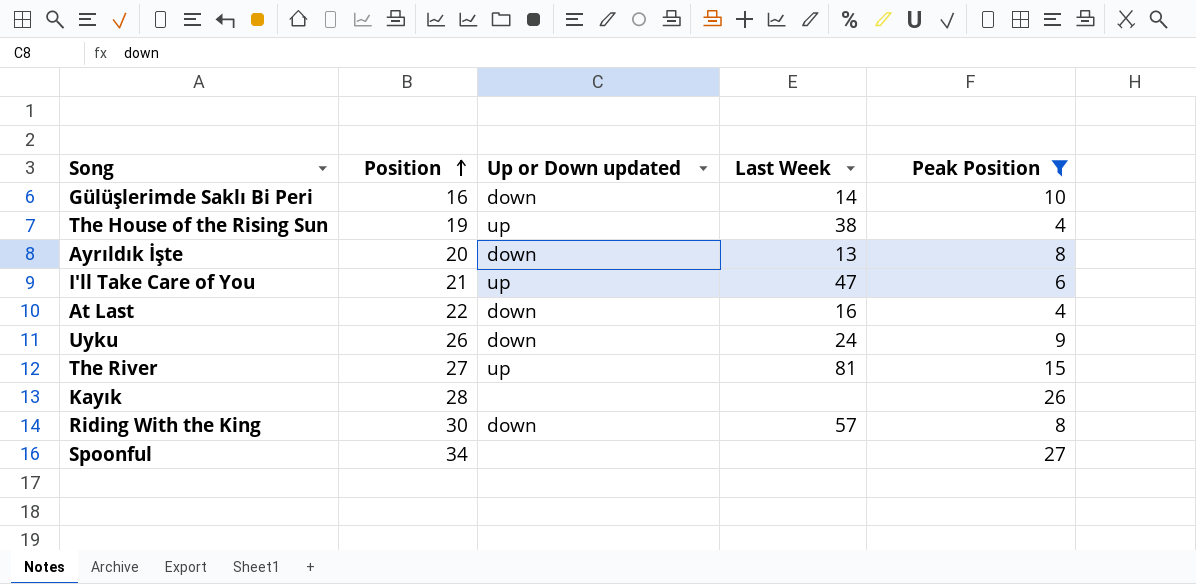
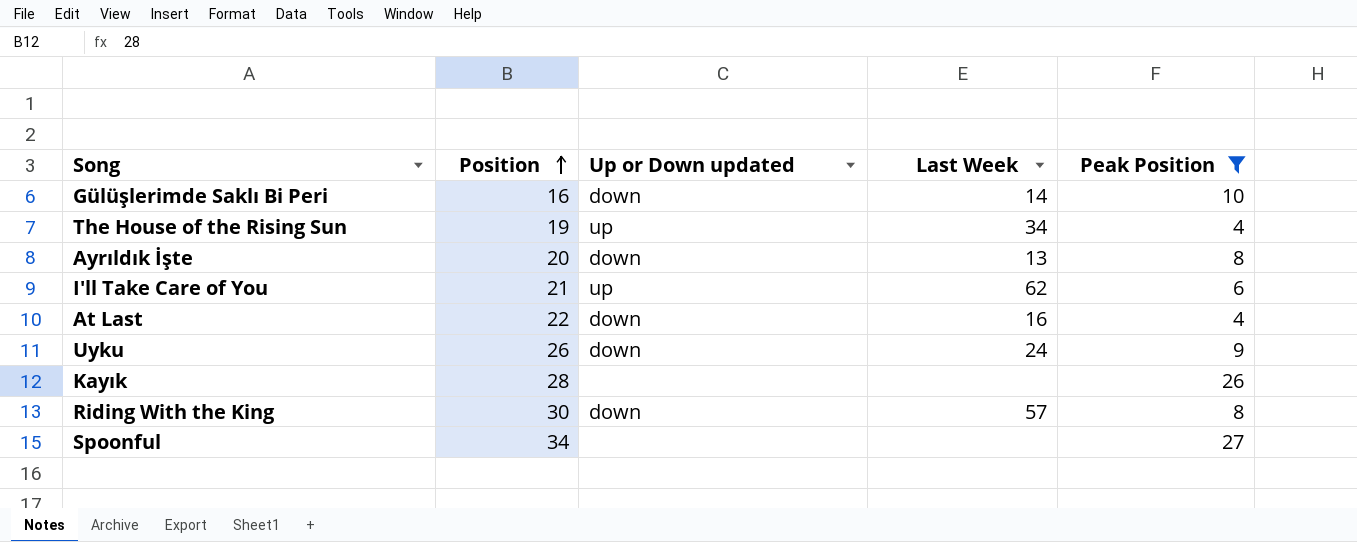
row The River: 27 | up | 81 | 15 -> none
The House of the Rising Sun | Last Week: 38 -> 34
I'll Take Care of You | Last Week: 47 -> 62

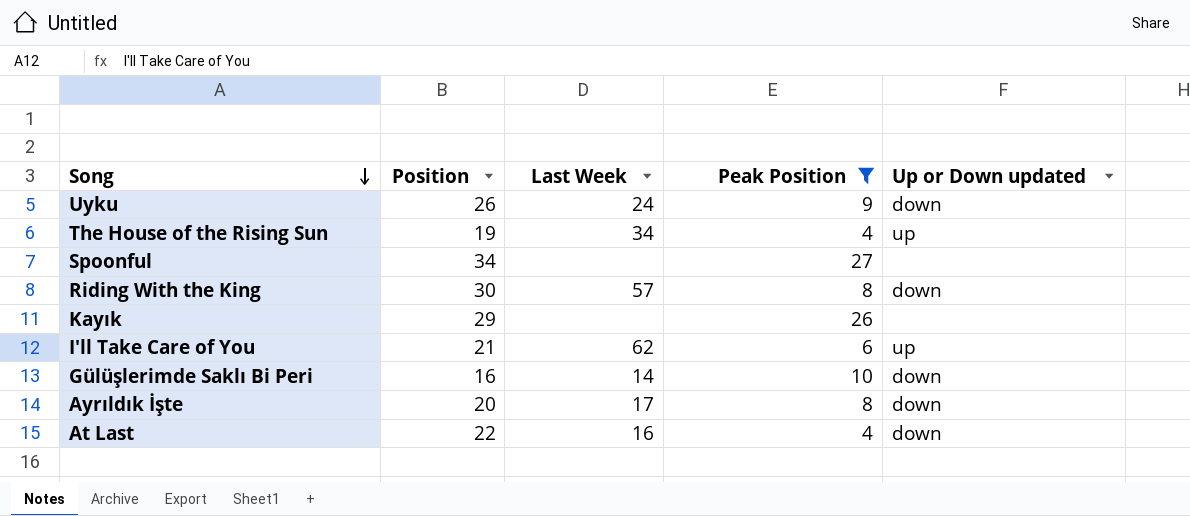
row order: Position ascending -> Song descending
column Up or Down updated | position: 3 -> 5
Kayık | Position: 28 -> 29
Ayrıldık İşte | Last Week: 13 -> 17

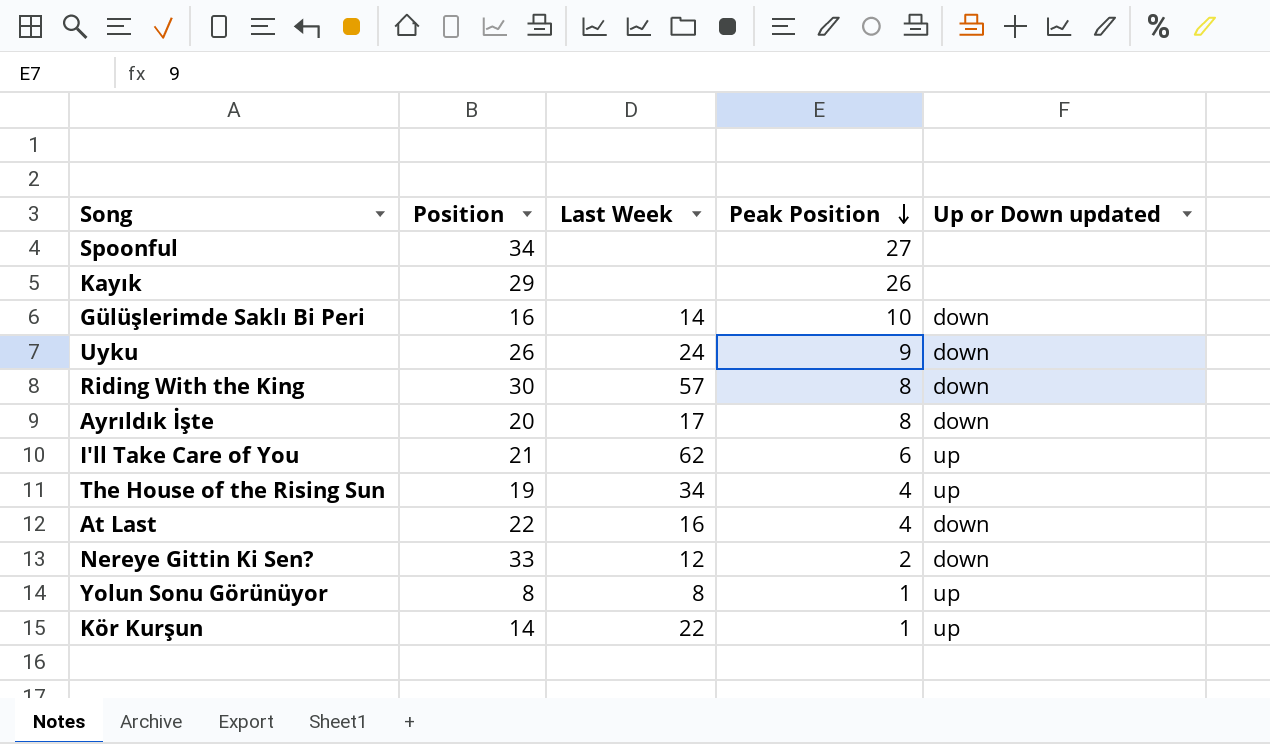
filter: Peak Position >= 4 -> none
row order: Song descending -> Peak Position descending

